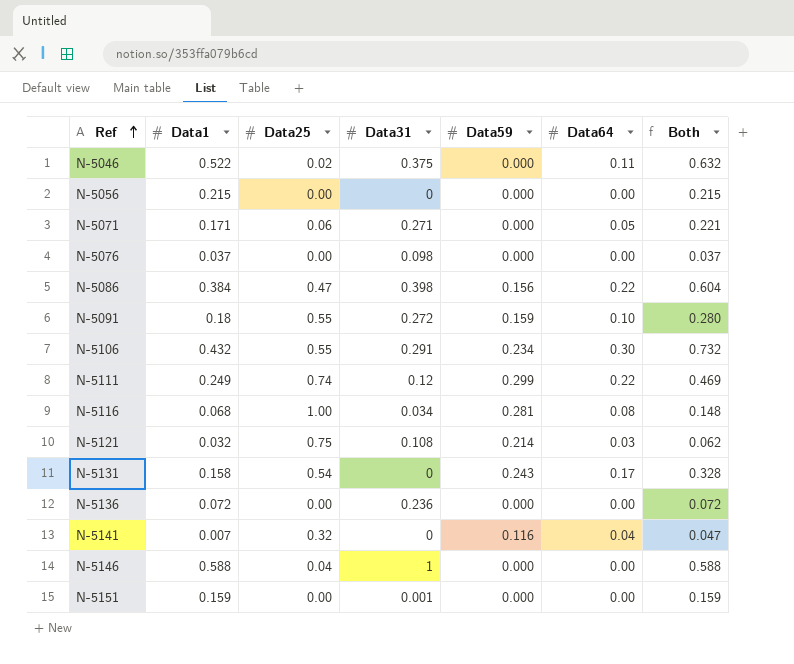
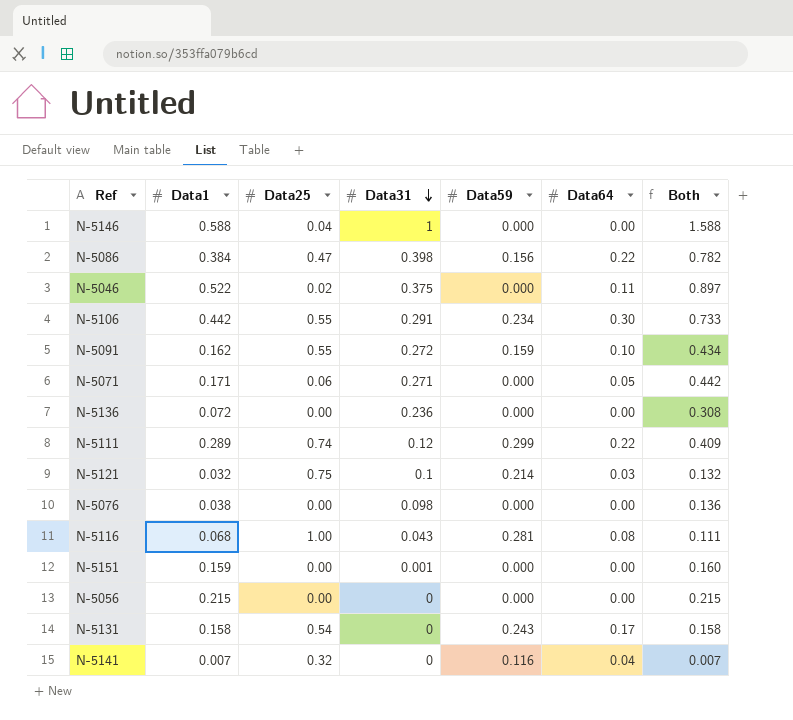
row order: Ref ascending -> Data31 descending
column Both | formula: [Data1] + [Data64] -> [Data1] + [Data31]
N-5106 | Data1: 0.432 -> 0.442
N-5091 | Data1: 0.18 -> 0.162
N-5111 | Data1: 0.249 -> 0.289
N-5121 | Data31: 0.108 -> 0.1
N-5076 | Data1: 0.037 -> 0.038
N-5116 | Data31: 0.034 -> 0.043

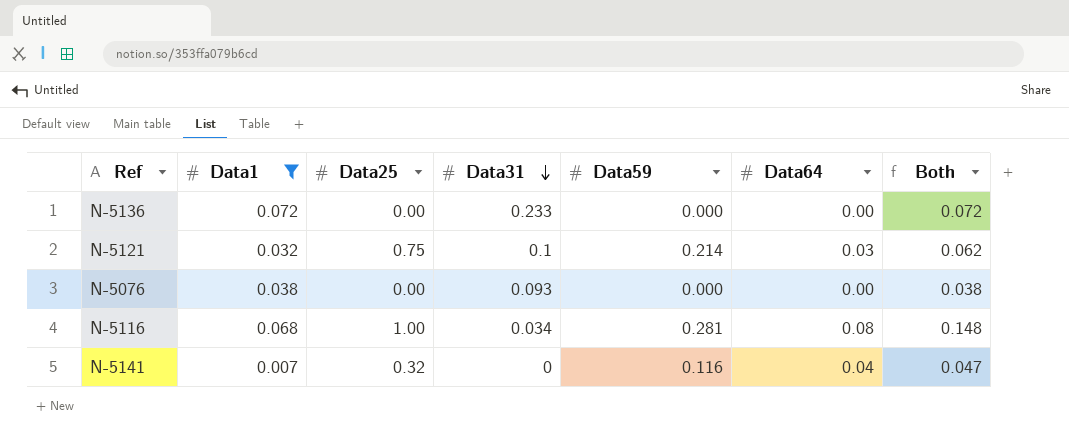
filter: none -> Data1 <= 0.072
column Both | formula: [Data1] + [Data31] -> [Data1] + [Data64]
N-5136 | Data31: 0.236 -> 0.233
N-5076 | Data31: 0.098 -> 0.093
N-5116 | Data31: 0.043 -> 0.034

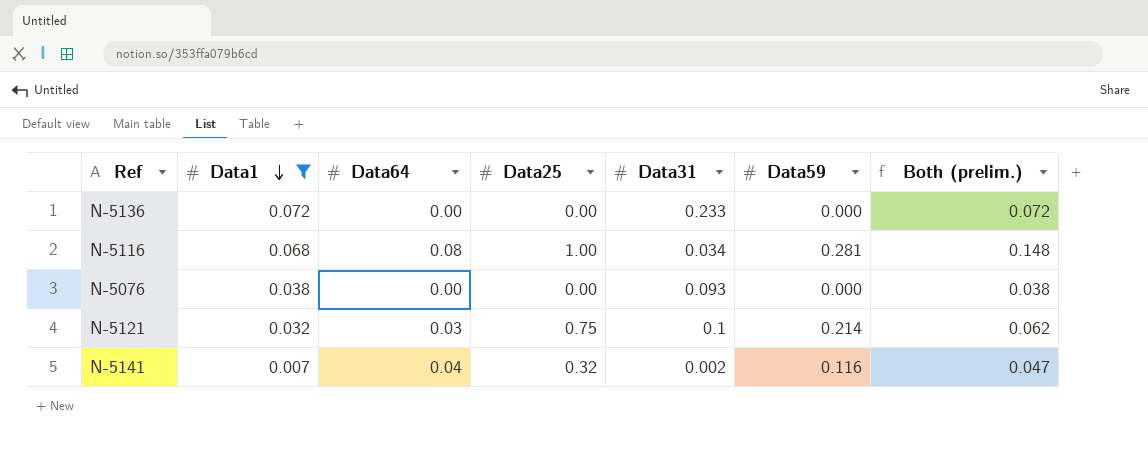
row order: Data31 descending -> Data1 descending
column Data64 | position: 6 -> 3
column name: Both -> Both (prelim.)
N-5141 | Data31: 0 -> 0.002

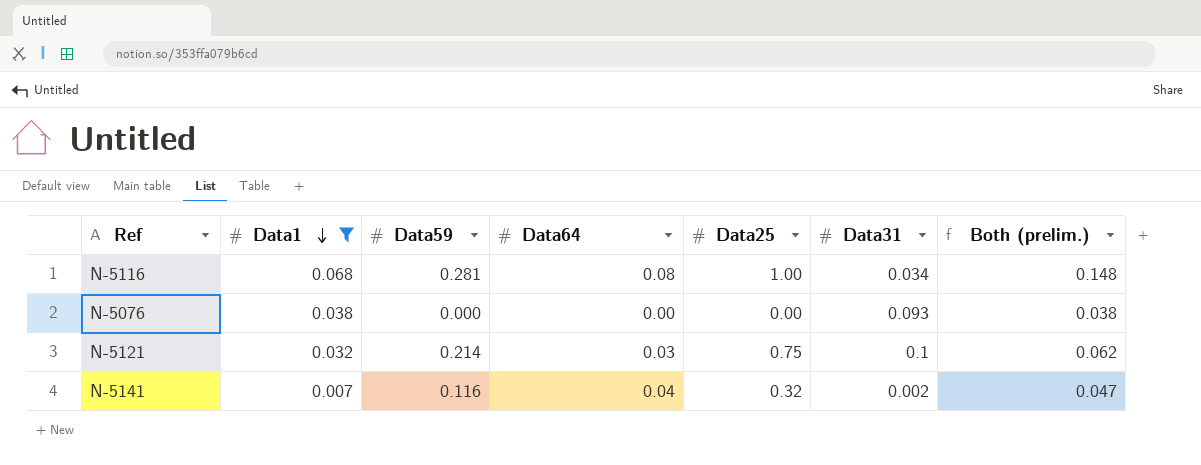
column Data59 | position: 6 -> 3
row N-5136: 0.072 | 0.00 | 0.00 | 0.233 | 0.000 | 0.072 -> none

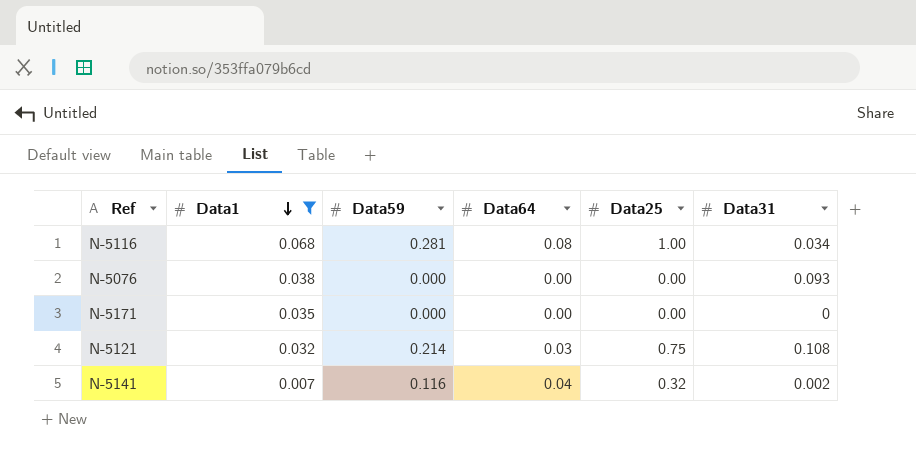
column Both (prelim.) | formula: [Data1] + [Data64] -> none
row N-5171: none -> 0.035 | 0.000 | 0.00 | 0.00 | 0
N-5121 | Data31: 0.1 -> 0.108

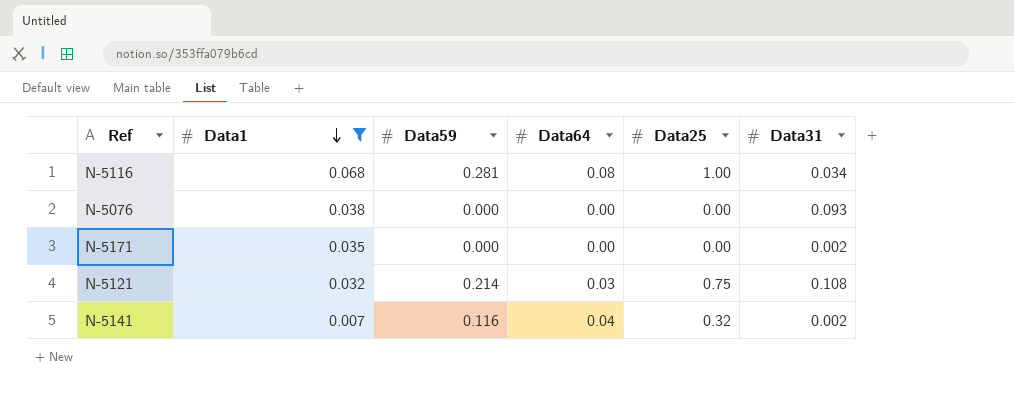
N-5171 | Data31: 0 -> 0.002

